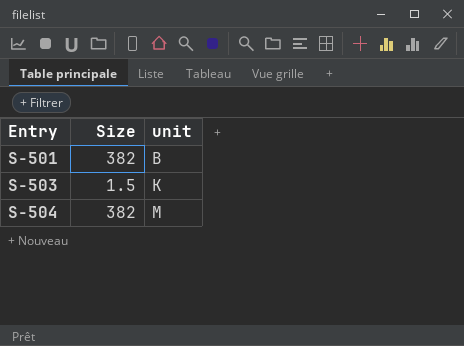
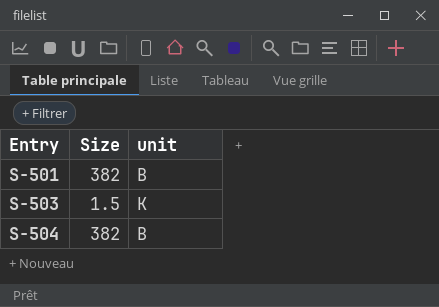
S-504 | unit: M -> B

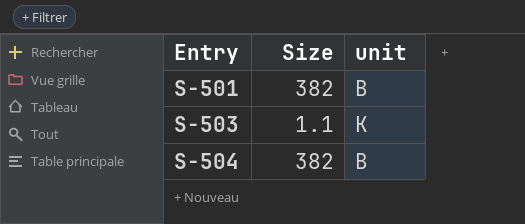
S-503 | Size: 1.5 -> 1.1

